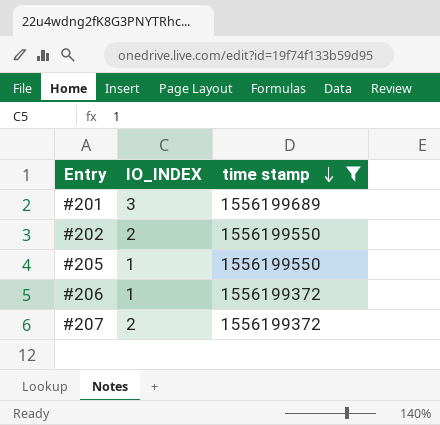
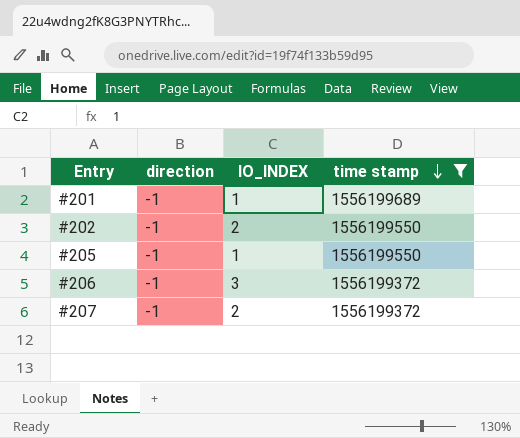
column direction | position: none -> 2
#201 | IO_INDEX: 3 -> 1
#206 | IO_INDEX: 1 -> 3

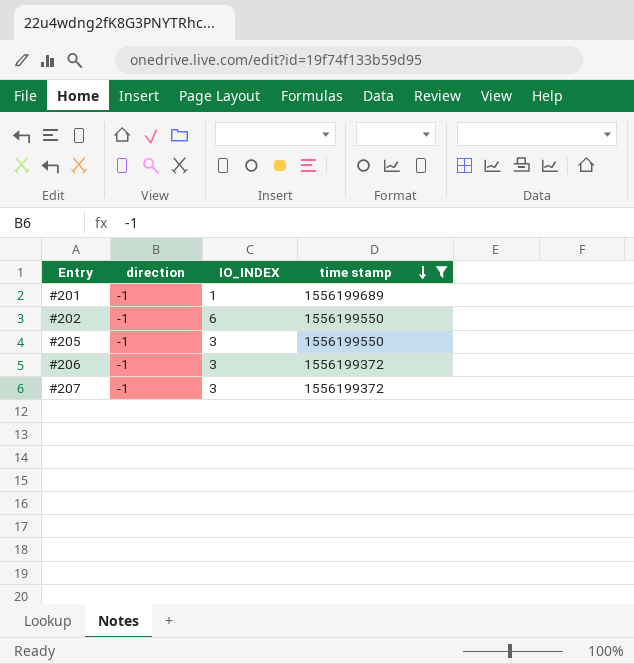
#202 | IO_INDEX: 2 -> 6
#205 | IO_INDEX: 1 -> 3
#207 | IO_INDEX: 2 -> 3

